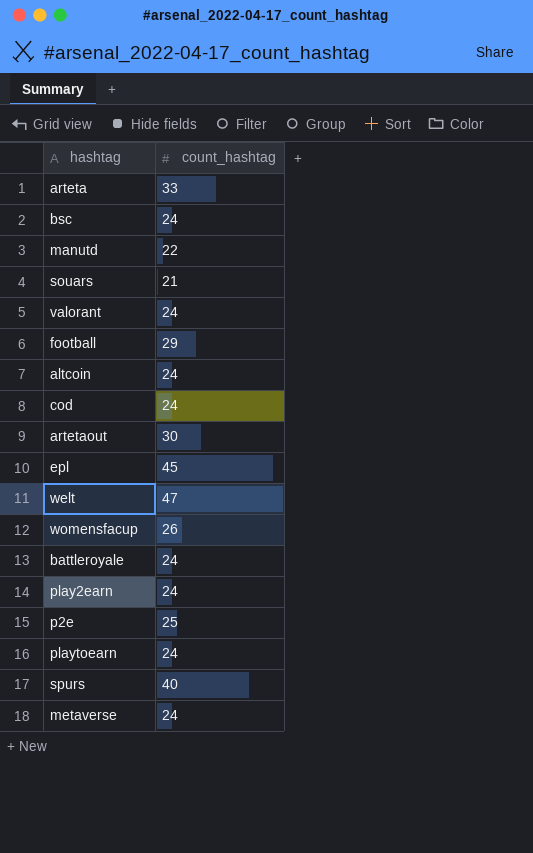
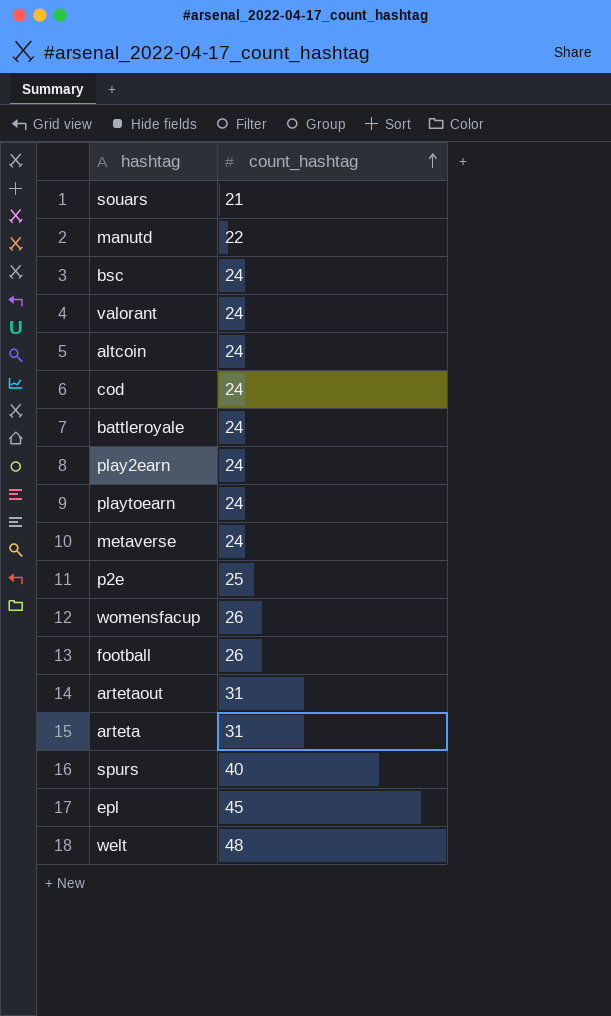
row order: none -> count_hashtag ascending
football | count_hashtag: 29 -> 26
artetaout | count_hashtag: 30 -> 31
arteta | count_hashtag: 33 -> 31
welt | count_hashtag: 47 -> 48

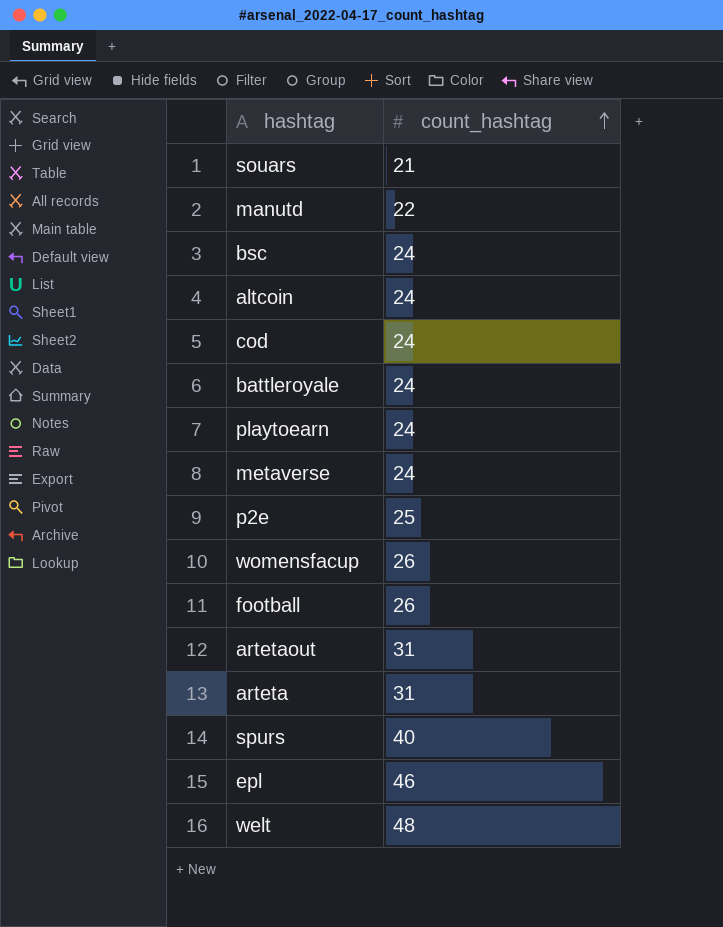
row valorant: 24 -> none
row play2earn: 24 -> none
epl | count_hashtag: 45 -> 46

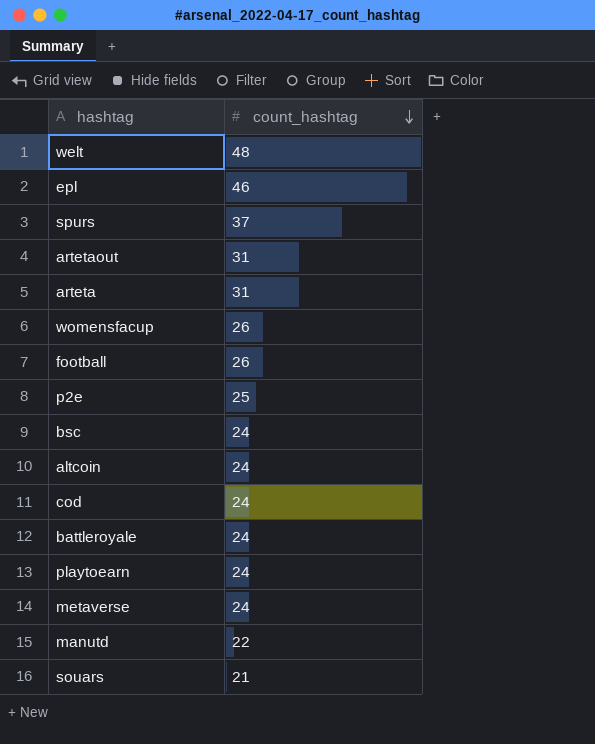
row order: count_hashtag ascending -> count_hashtag descending
spurs | count_hashtag: 40 -> 37

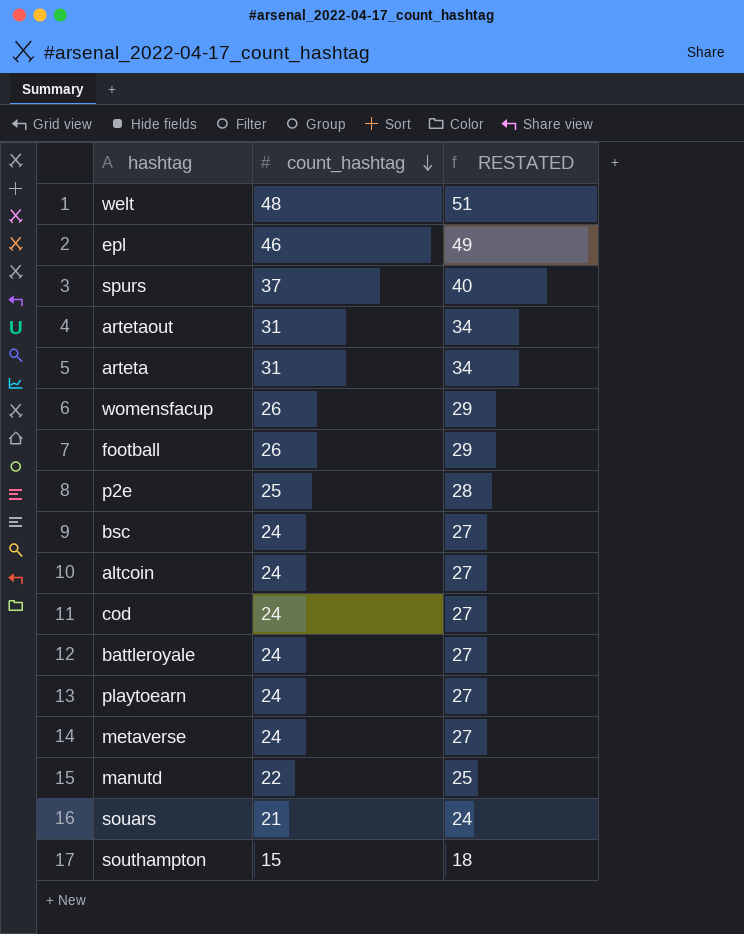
column RESTATED | formula: none -> [count_hashtag] + 3
row southampton: none -> 15 | 18

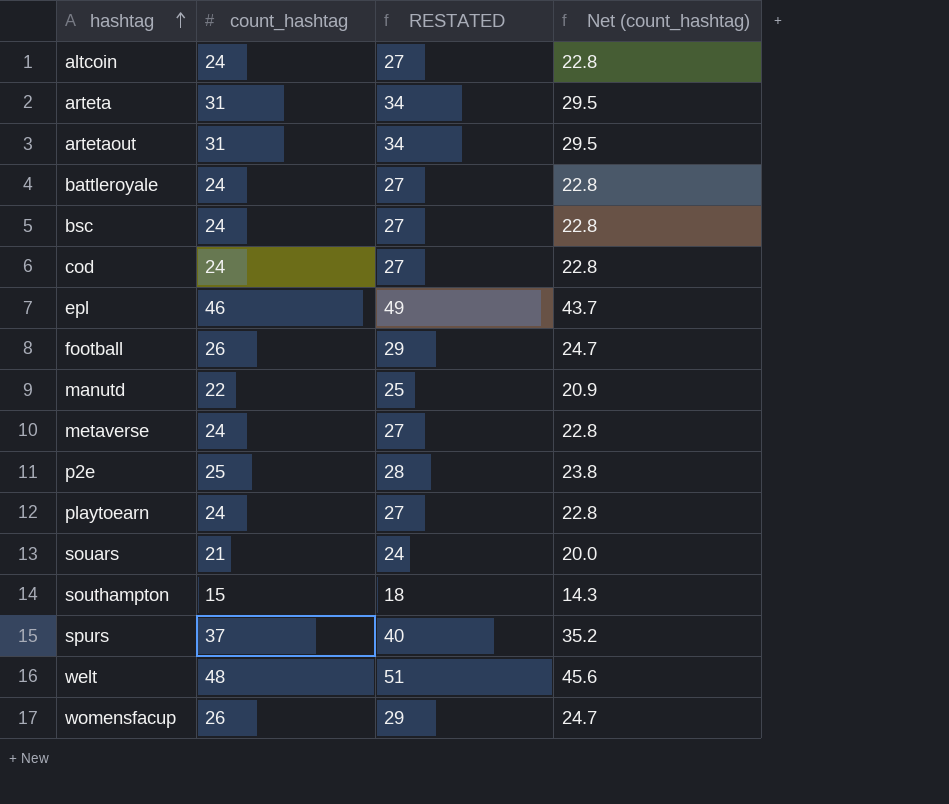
row order: count_hashtag descending -> hashtag ascending
column Net (count_hashtag) | formula: none -> [count_hashtag] * 0.95

